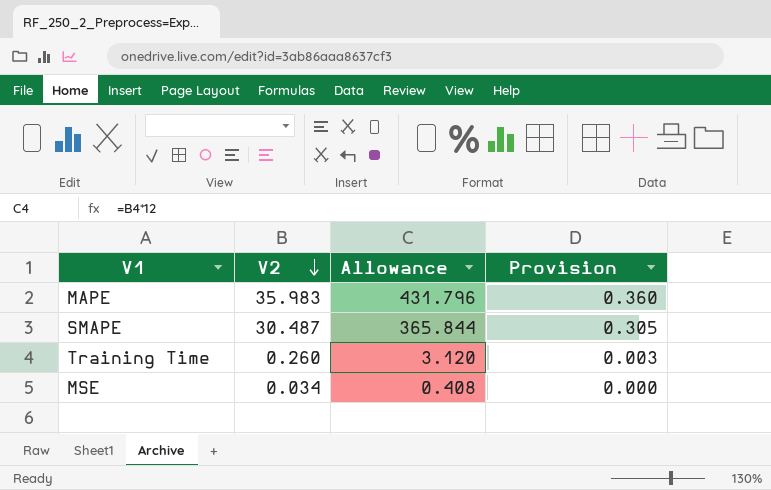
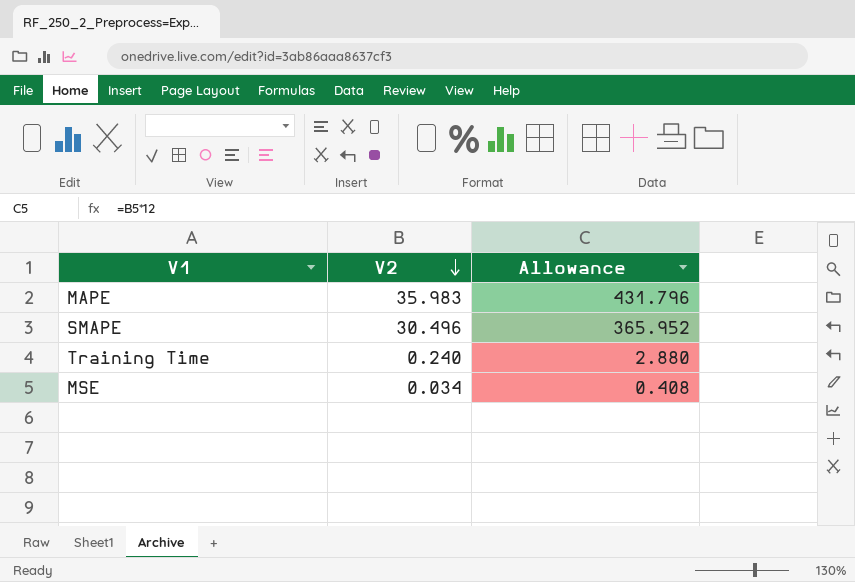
column Provision | formula: [V2] * 0.01 -> none
SMAPE | V2: 30.487 -> 30.496
SMAPE | Allowance: 365.844 -> 365.952
Training Time | V2: 0.260 -> 0.240
Training Time | Allowance: 3.120 -> 2.880

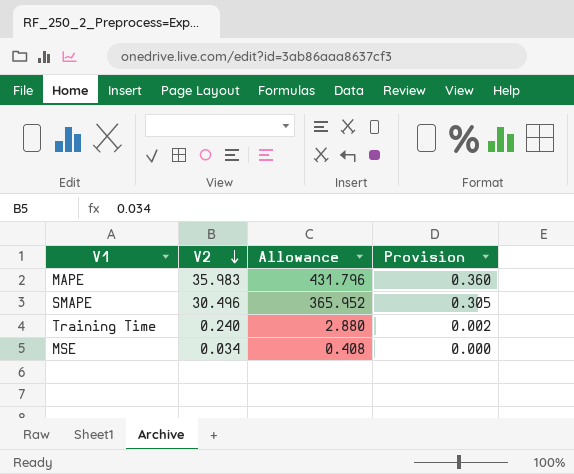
column Provision | formula: none -> [V2] * 0.01

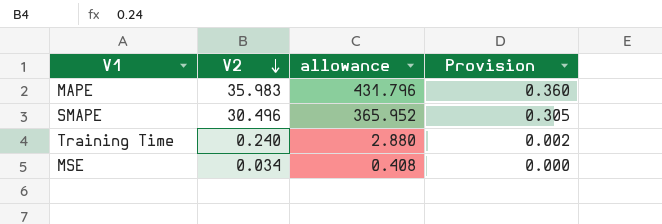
column name: Allowance -> allowance

